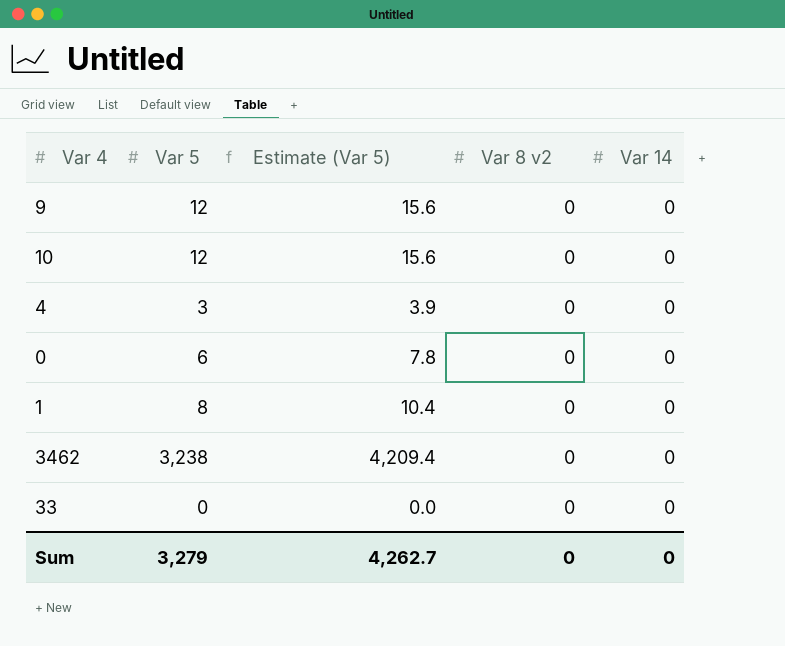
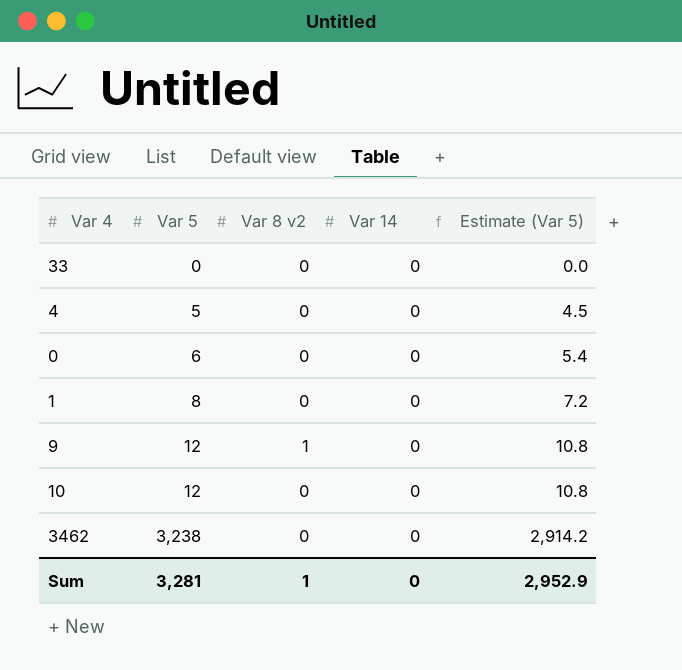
row order: none -> Var 5 ascending
column Estimate (Var 5) | formula: [Var 5] * 1.3 -> [Var 5] * 0.9
column Estimate (Var 5) | position: 3 -> 5
4 | Var 5: 3 -> 5
9 | Var 8 v2: 0 -> 1
Sum | Var 5: 3,279 -> 3,281
Sum | Var 8 v2: 0 -> 1
Sum | Estimate (Var 5): 4,262.7 -> 2,952.9

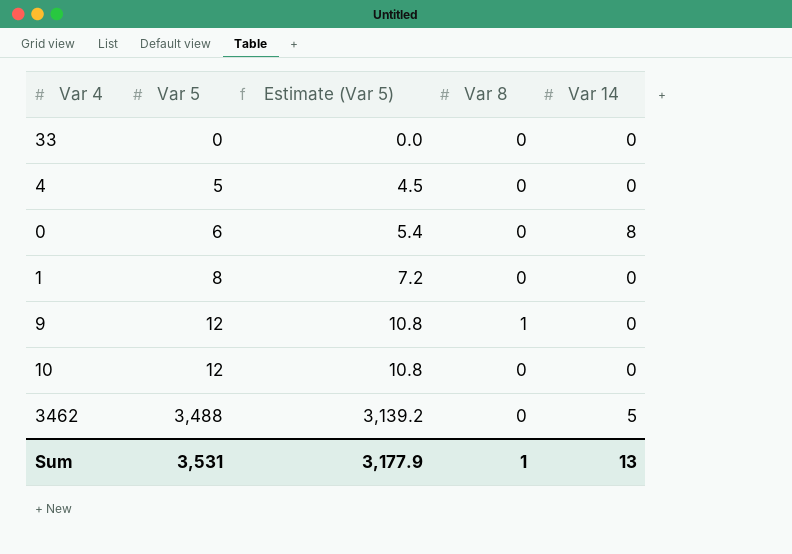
column Estimate (Var 5) | position: 5 -> 3
column name: Var 8 v2 -> Var 8
0 | Var 14: 0 -> 8
3462 | Var 5: 3,238 -> 3,488
3462 | Estimate (Var 5): 2,914.2 -> 3,139.2
3462 | Var 14: 0 -> 5
Sum | Var 5: 3,281 -> 3,531
Sum | Estimate (Var 5): 2,952.9 -> 3,177.9
Sum | Var 14: 0 -> 13

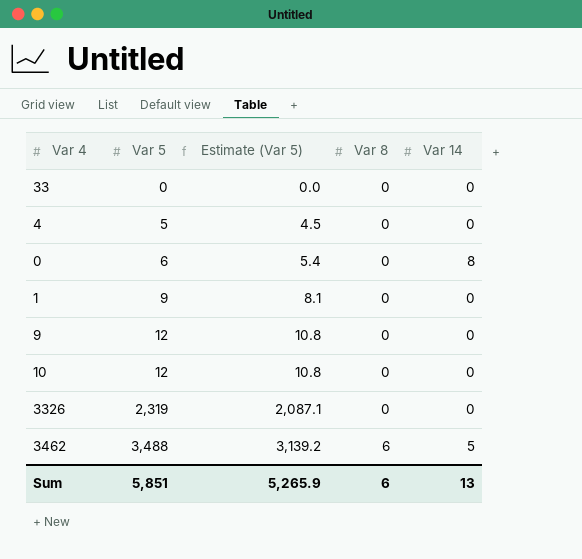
1 | Var 5: 8 -> 9
1 | Estimate (Var 5): 7.2 -> 8.1
9 | Var 8: 1 -> 0
row 3326: none -> 2,319 | 2,087.1 | 0 | 0
3462 | Var 8: 0 -> 6
Sum | Var 5: 3,531 -> 5,851
Sum | Estimate (Var 5): 3,177.9 -> 5,265.9
Sum | Var 8: 1 -> 6

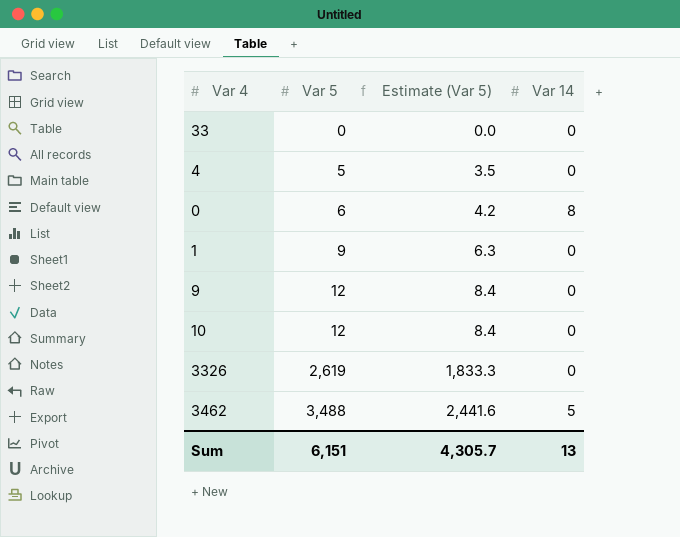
column Var 8 | position: 4 -> none
column Estimate (Var 5) | formula: [Var 5] * 0.9 -> [Var 5] * 0.7
3326 | Var 5: 2,319 -> 2,619
Sum | Var 5: 5,851 -> 6,151
Sum | Estimate (Var 5): 5,265.9 -> 4,305.7

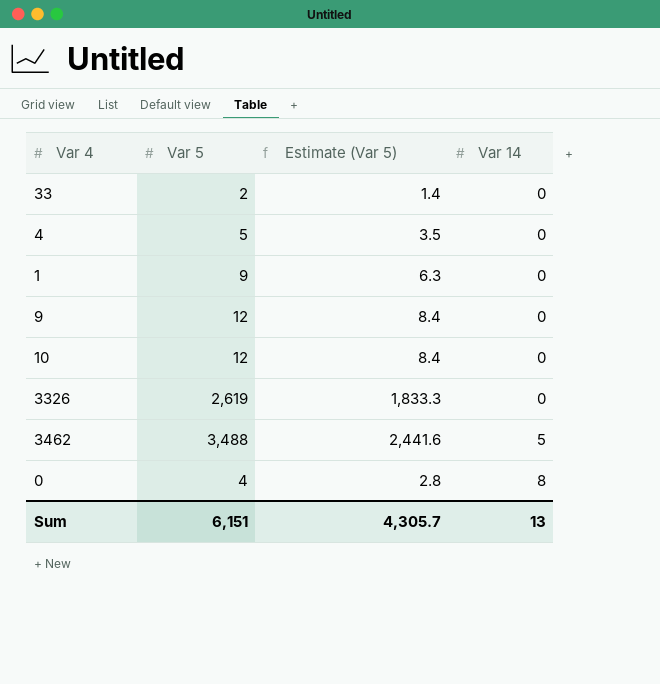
row order: Var 5 ascending -> Var 14 ascending
33 | Var 5: 0 -> 2
33 | Estimate (Var 5): 0.0 -> 1.4
0 | Var 5: 6 -> 4
0 | Estimate (Var 5): 4.2 -> 2.8

